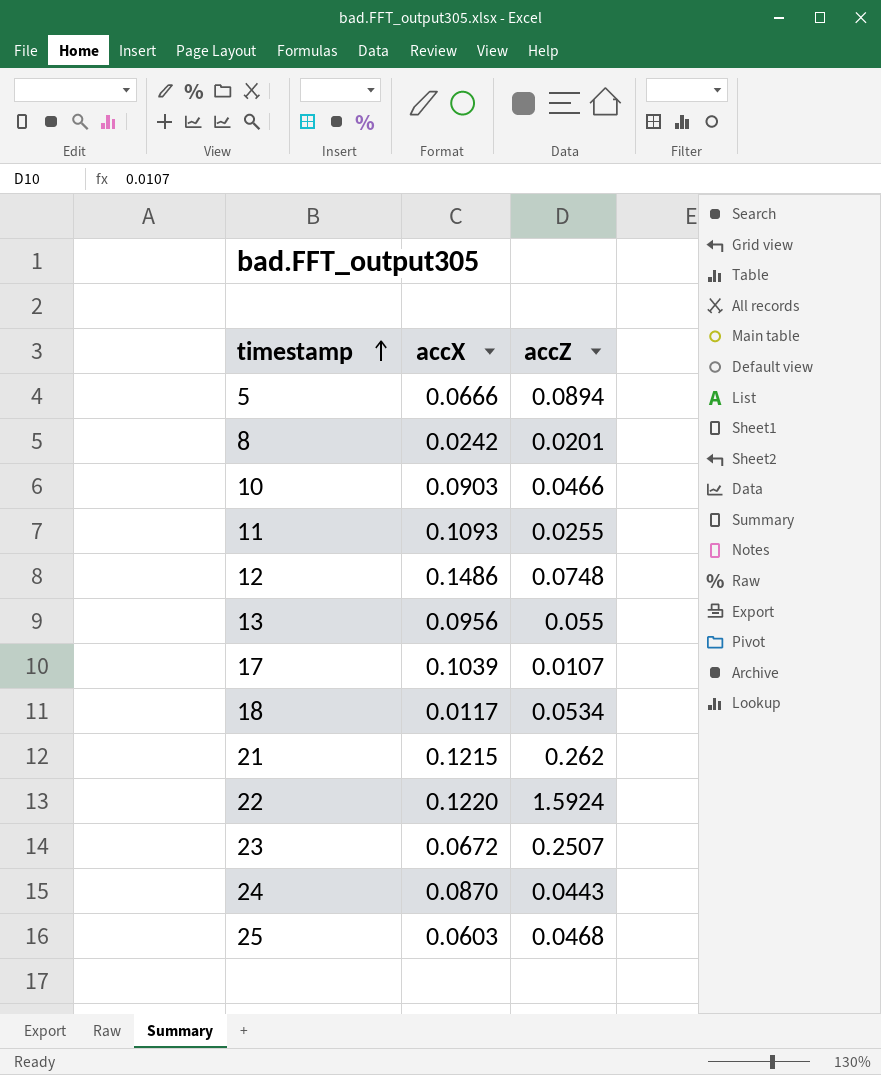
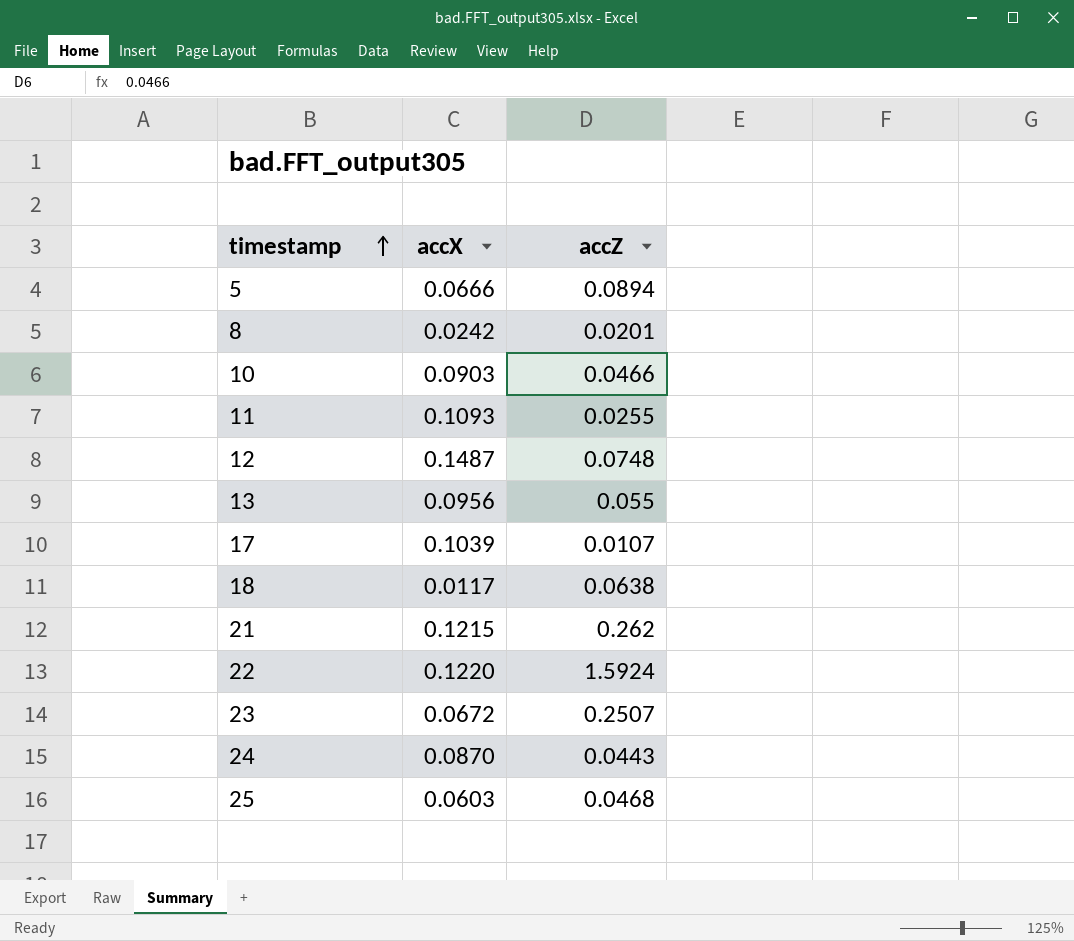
12 | accX: 0.1486 -> 0.1487
18 | accZ: 0.0534 -> 0.0638

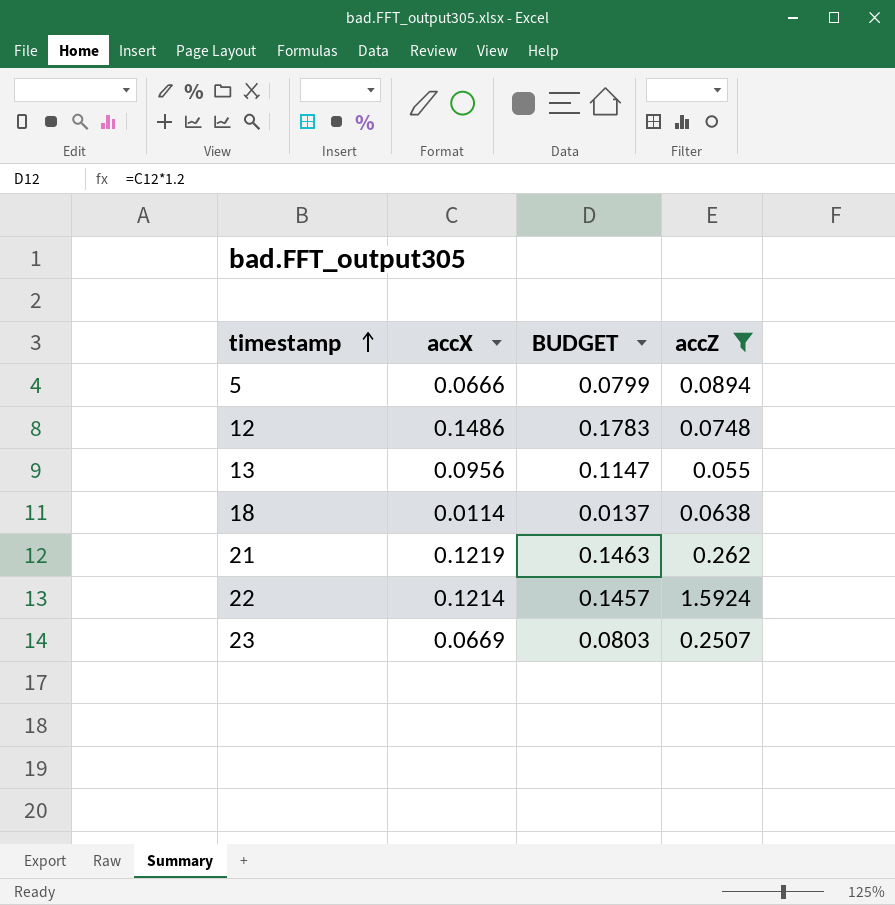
filter: none -> accZ >= 0.055
column BUDGET | formula: none -> [accX] * 1.2
12 | accX: 0.1487 -> 0.1486
18 | accX: 0.0117 -> 0.0114
21 | accX: 0.1215 -> 0.1219
22 | accX: 0.1220 -> 0.1214
23 | accX: 0.0672 -> 0.0669

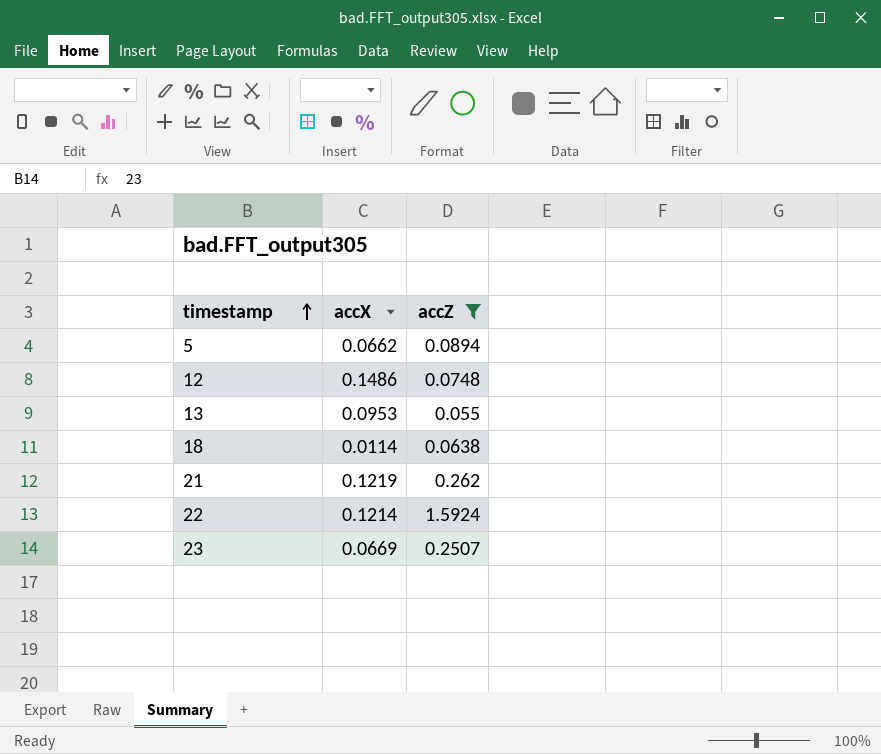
column BUDGET | formula: [accX] * 1.2 -> none
5 | accX: 0.0666 -> 0.0662
13 | accX: 0.0956 -> 0.0953

